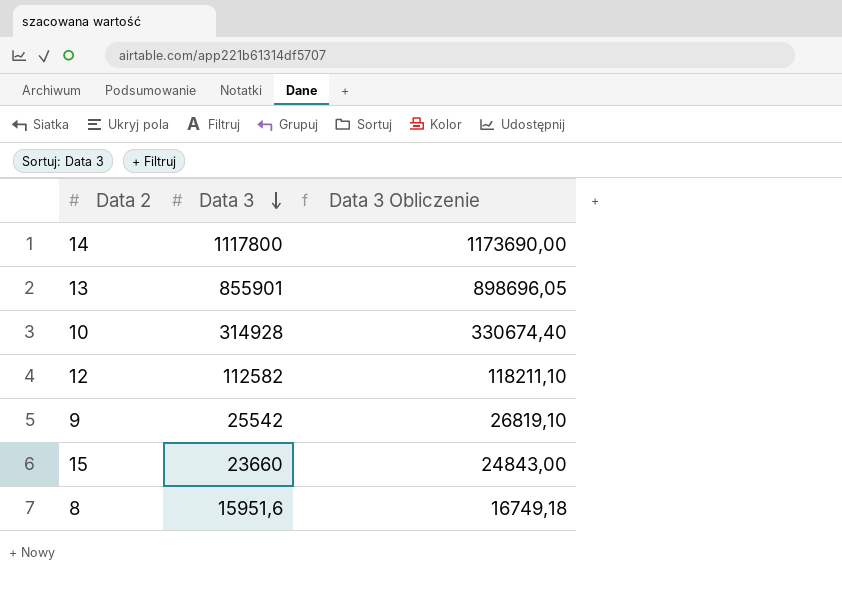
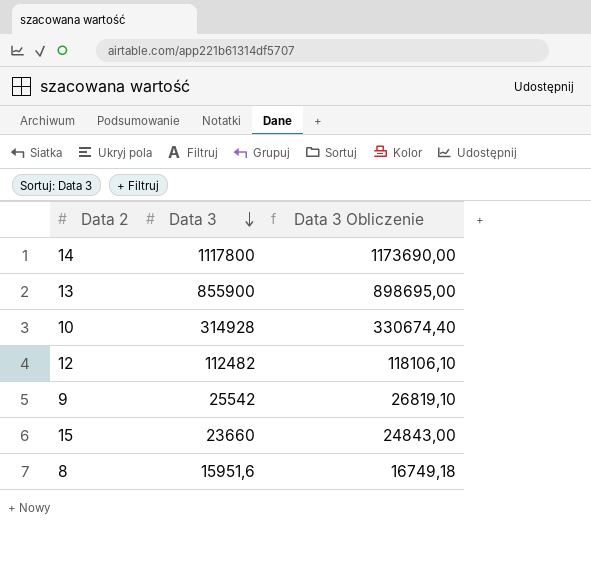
13 | Data 3: 855901 -> 855900
13 | Data 3 Obliczenie: 898696,05 -> 898695,00
12 | Data 3: 112582 -> 112482
12 | Data 3 Obliczenie: 118211,10 -> 118106,10

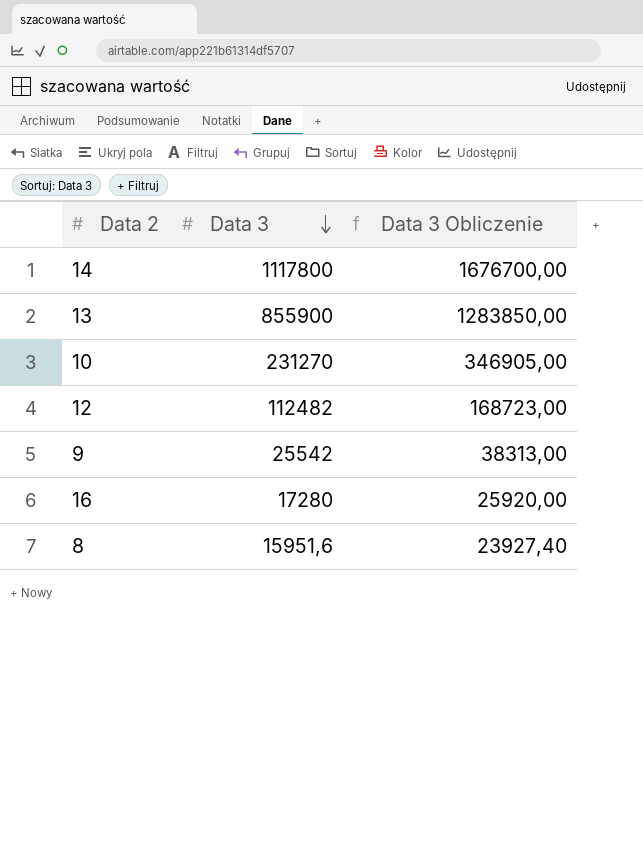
column Data 3 Obliczenie | formula: [Data 3] * 1,05 -> [Data 3] * 1,5
row 15: 23660 | 24843,00 -> none
10 | Data 3: 314928 -> 231270
row 16: none -> 17280 | 25920,00

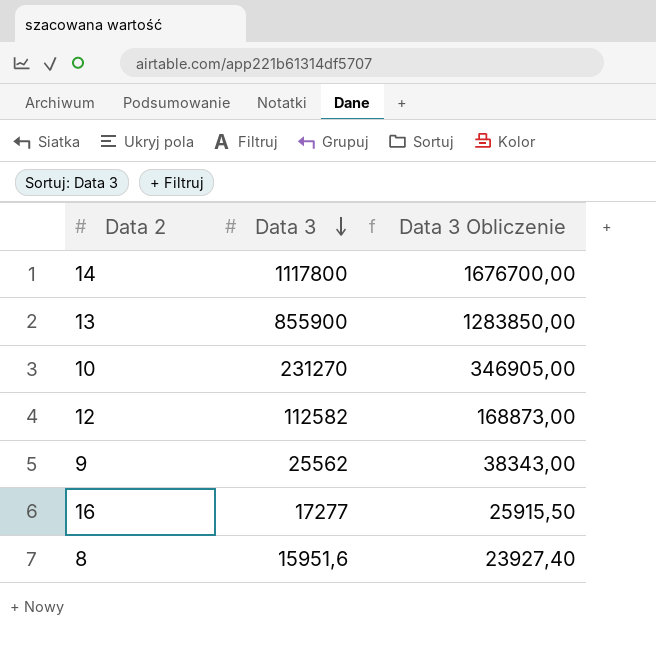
12 | Data 3: 112482 -> 112582
12 | Data 3 Obliczenie: 168723,00 -> 168873,00
9 | Data 3: 25542 -> 25562
9 | Data 3 Obliczenie: 38313,00 -> 38343,00
16 | Data 3: 17280 -> 17277
16 | Data 3 Obliczenie: 25920,00 -> 25915,50

